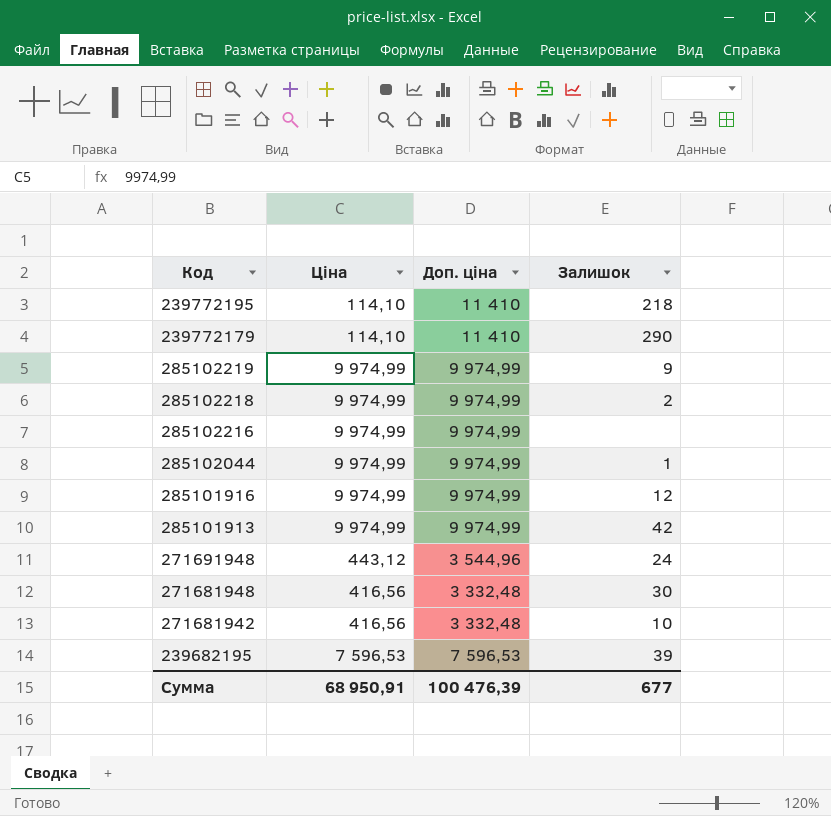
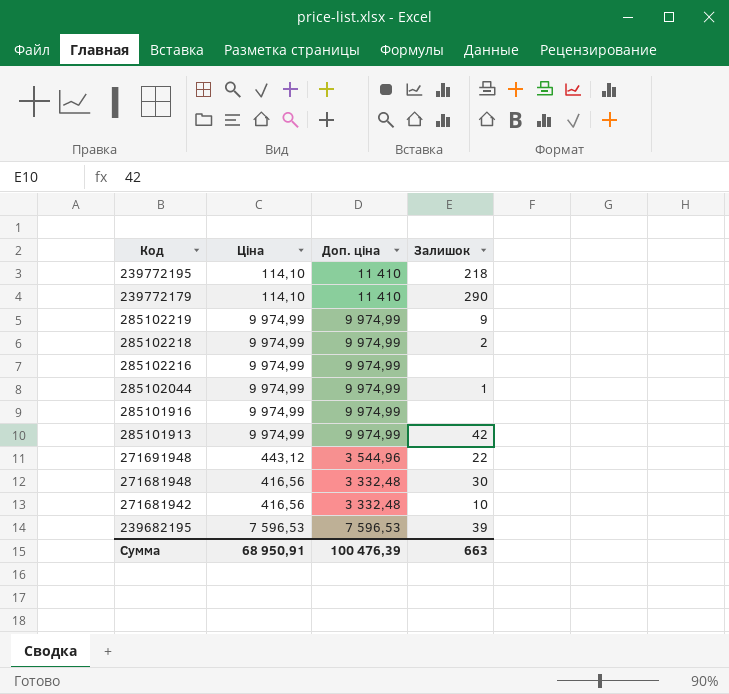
285101916 | Залишок: 12 -> none
271691948 | Залишок: 24 -> 22
Сумма | Залишок: 677 -> 663

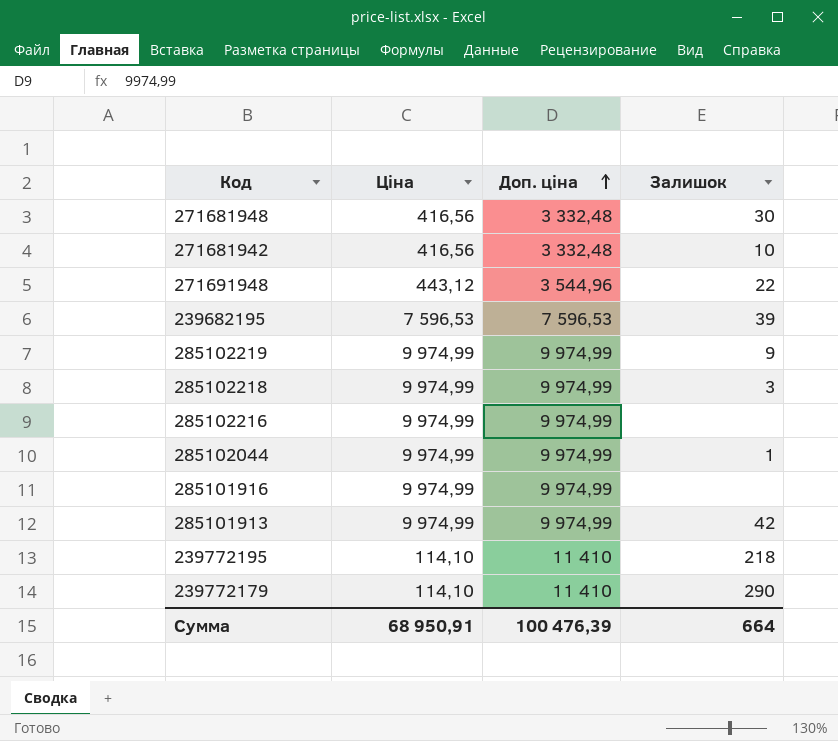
row order: none -> Доп. ціна ascending
285102218 | Залишок: 2 -> 3
Сумма | Залишок: 663 -> 664

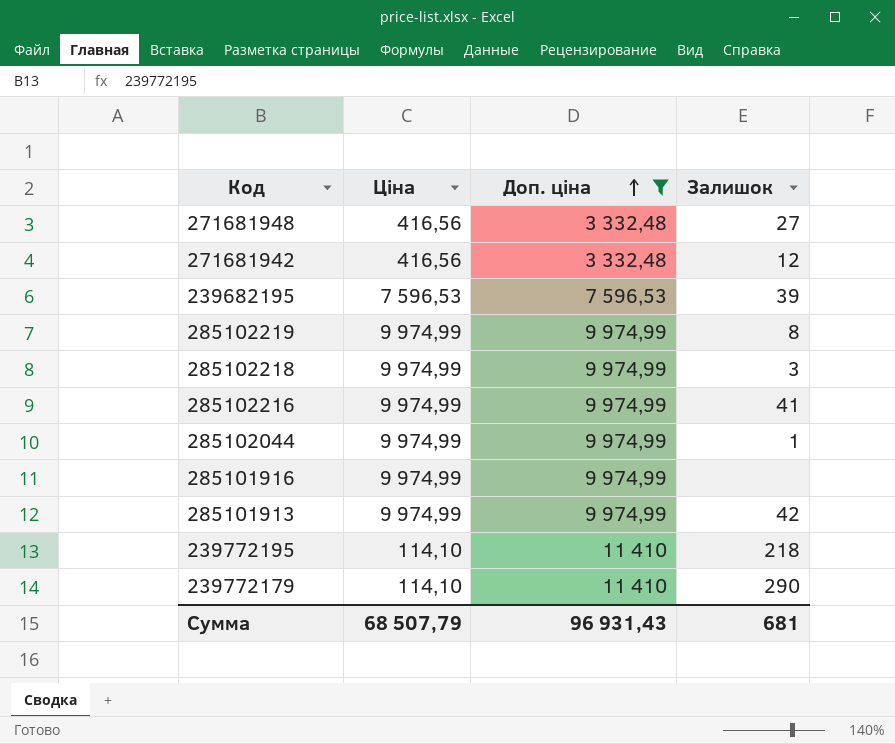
filter: none -> Доп. ціна != 3 544,96
271681948 | Залишок: 30 -> 27
271681942 | Залишок: 10 -> 12
285102219 | Залишок: 9 -> 8
285102216 | Залишок: none -> 41
Сумма | Ціна: 68 950,91 -> 68 507,79
Сумма | Доп. ціна: 100 476,39 -> 96 931,43
Сумма | Залишок: 664 -> 681

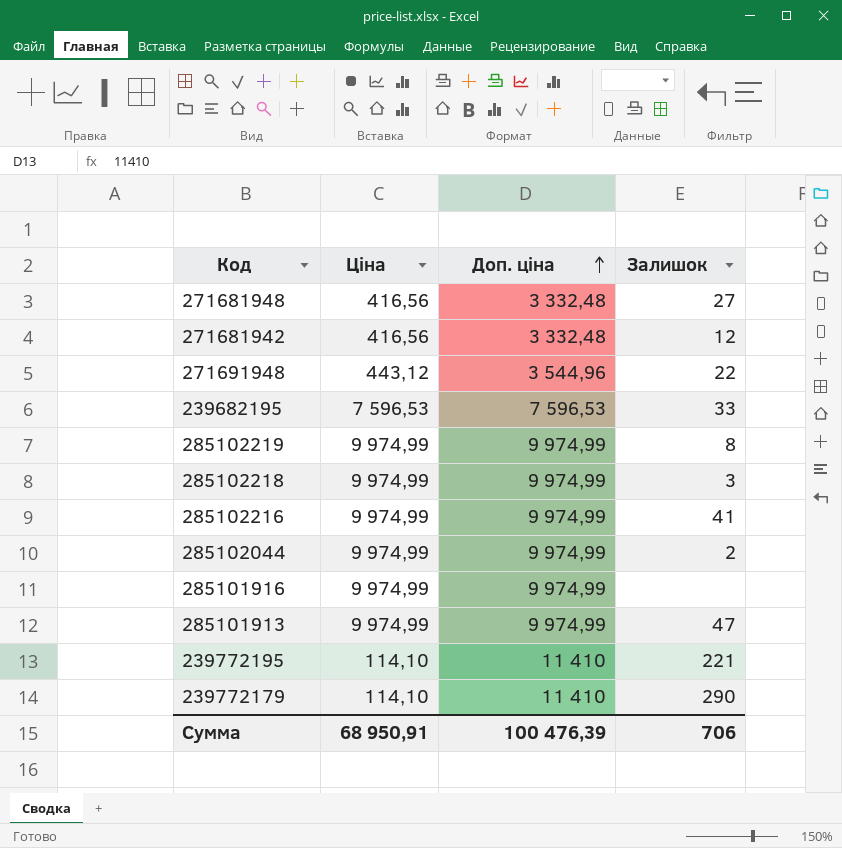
filter: Доп. ціна != 3 544,96 -> none
239682195 | Залишок: 39 -> 33
285102044 | Залишок: 1 -> 2
285101913 | Залишок: 42 -> 47
239772195 | Залишок: 218 -> 221
Сумма | Ціна: 68 507,79 -> 68 950,91
Сумма | Доп. ціна: 96 931,43 -> 100 476,39
Сумма | Залишок: 681 -> 706

